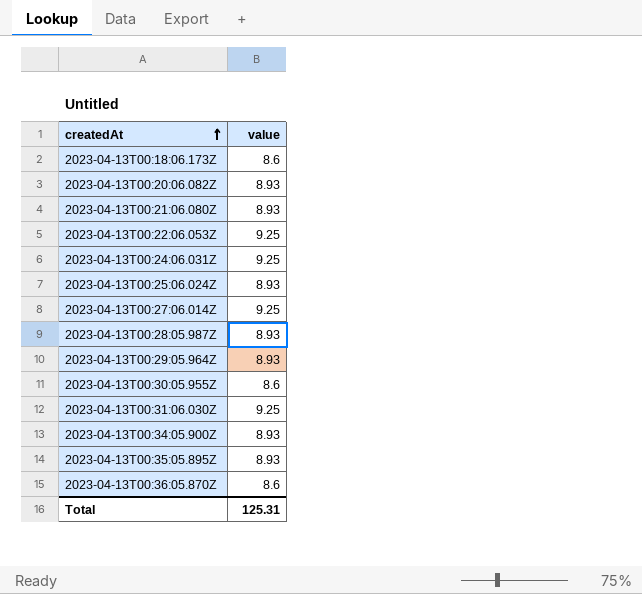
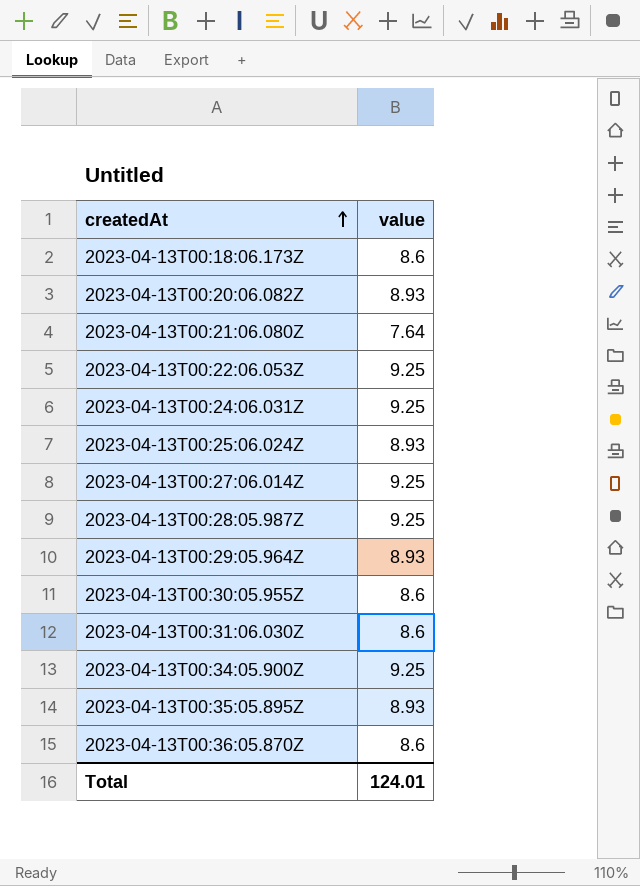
2023-04-13T00:21:06.080Z | value: 8.93 -> 7.64
2023-04-13T00:28:05.987Z | value: 8.93 -> 9.25
2023-04-13T00:31:06.030Z | value: 9.25 -> 8.6
2023-04-13T00:34:05.900Z | value: 8.93 -> 9.25
Total | value: 125.31 -> 124.01

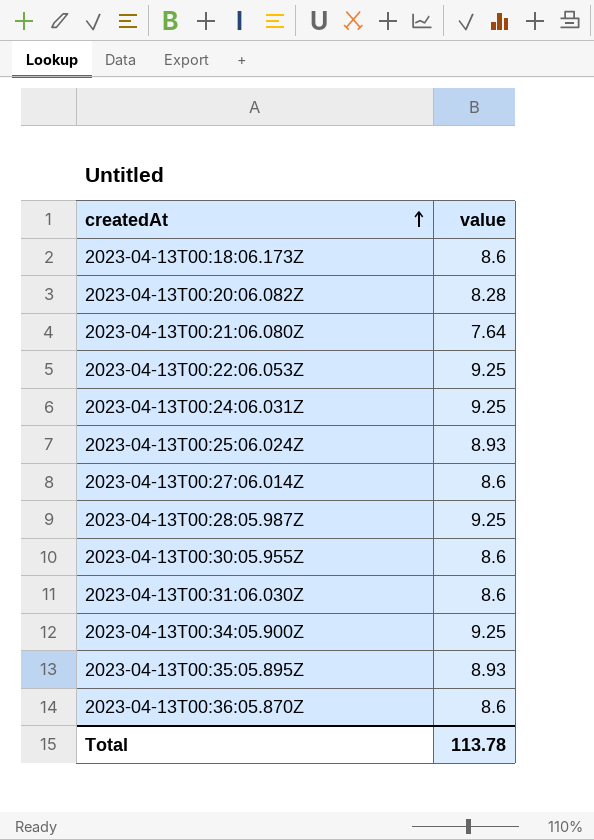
row 2023-04-13T00:29:05.964Z: 8.93 -> none
2023-04-13T00:20:06.082Z | value: 8.93 -> 8.28
2023-04-13T00:27:06.014Z | value: 9.25 -> 8.6
Total | value: 124.01 -> 113.78

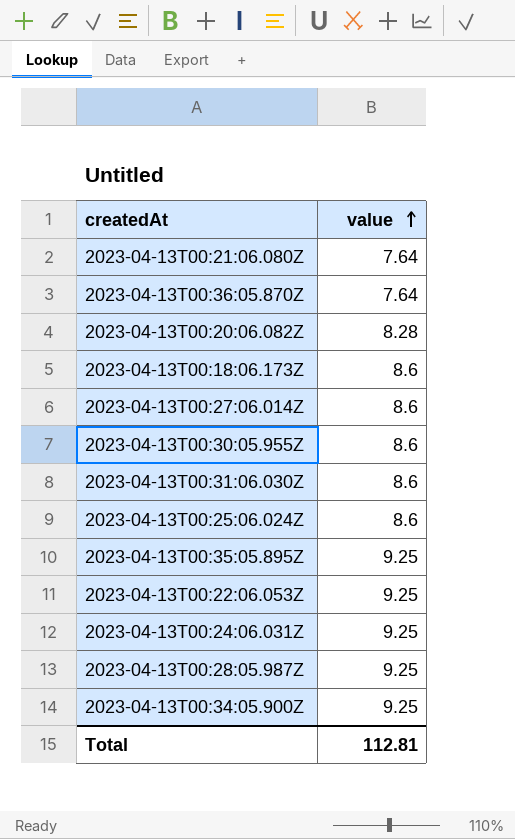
row order: createdAt ascending -> value ascending
2023-04-13T00:36:05.870Z | value: 8.6 -> 7.64
2023-04-13T00:25:06.024Z | value: 8.93 -> 8.6
2023-04-13T00:35:05.895Z | value: 8.93 -> 9.25
Total | value: 113.78 -> 112.81

